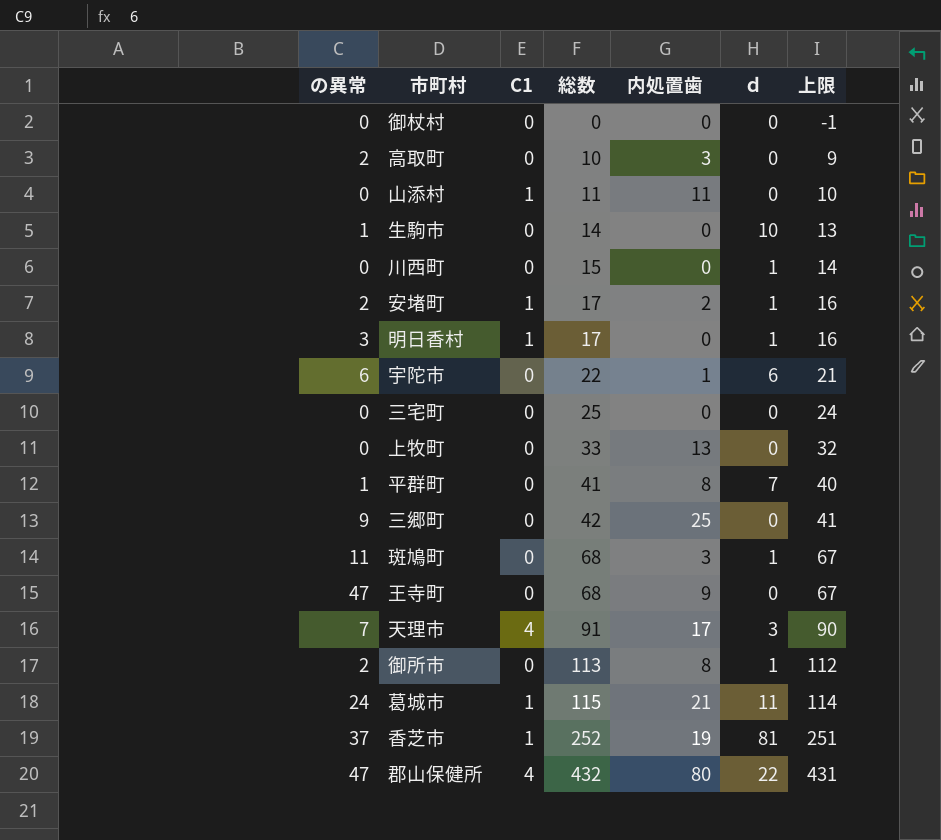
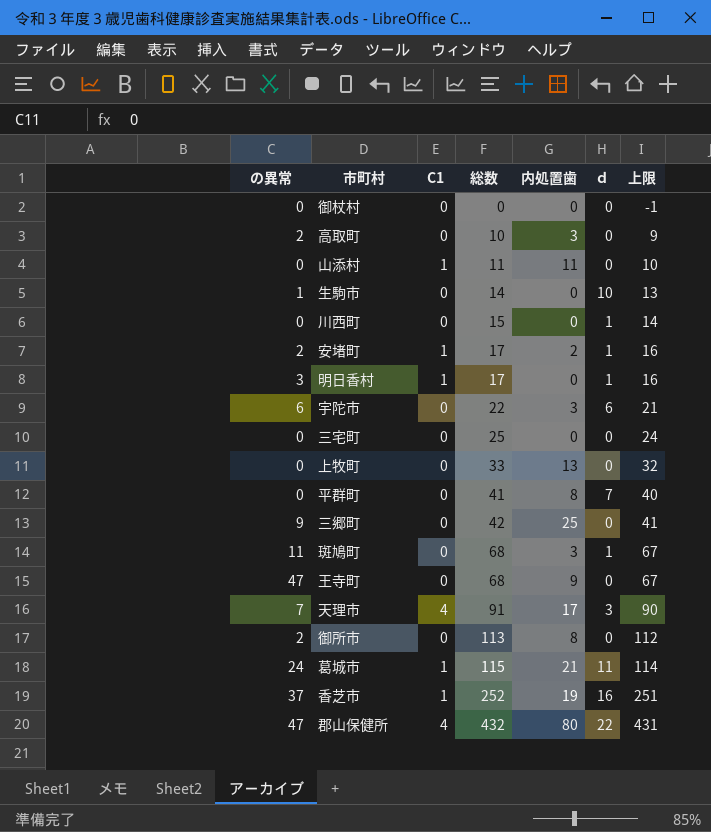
宇陀市 | 内処置歯: 1 -> 3
平群町 | の異常: 1 -> 0
御所市 | ｄ: 1 -> 0
香芝市 | ｄ: 81 -> 16

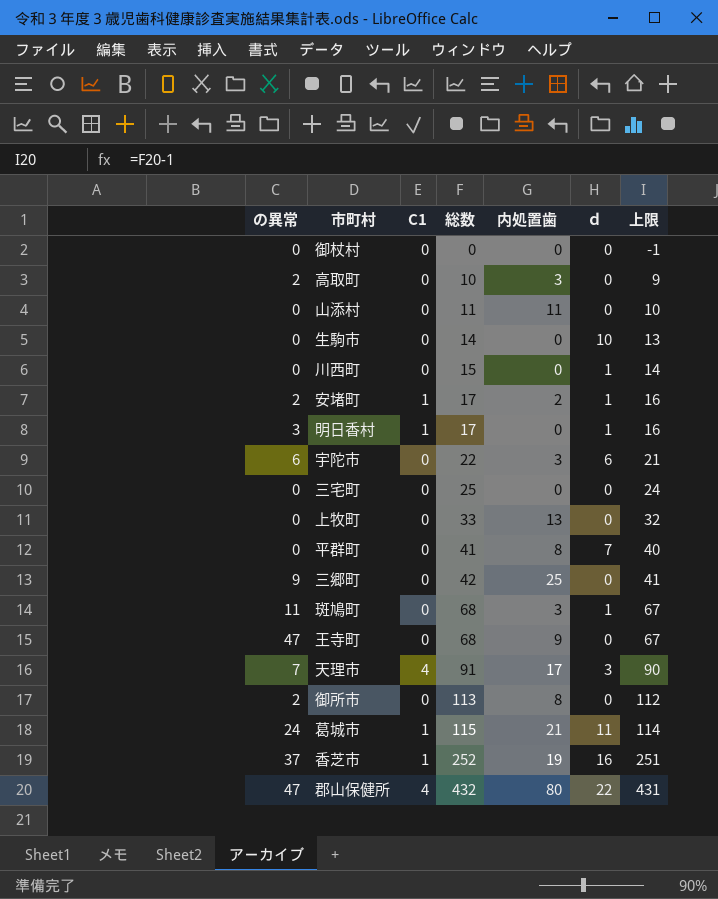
山添村 | C1: 1 -> 0
生駒市 | の異常: 1 -> 0

